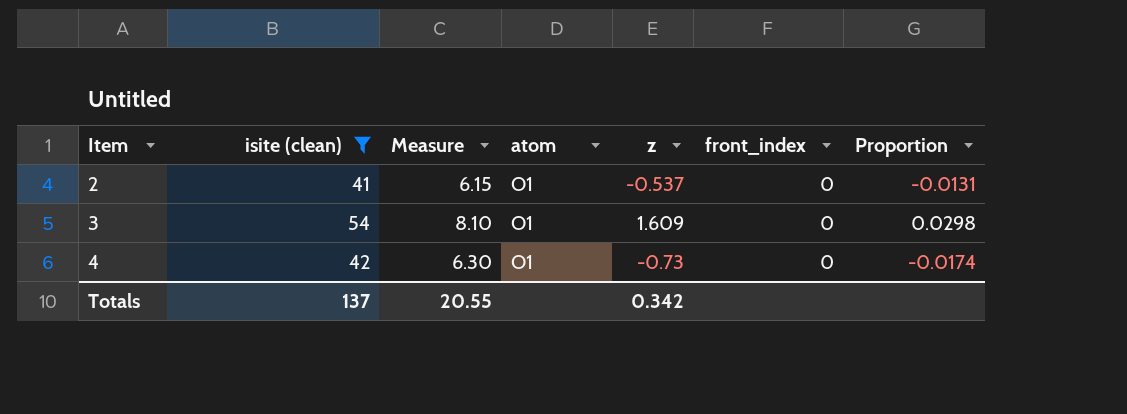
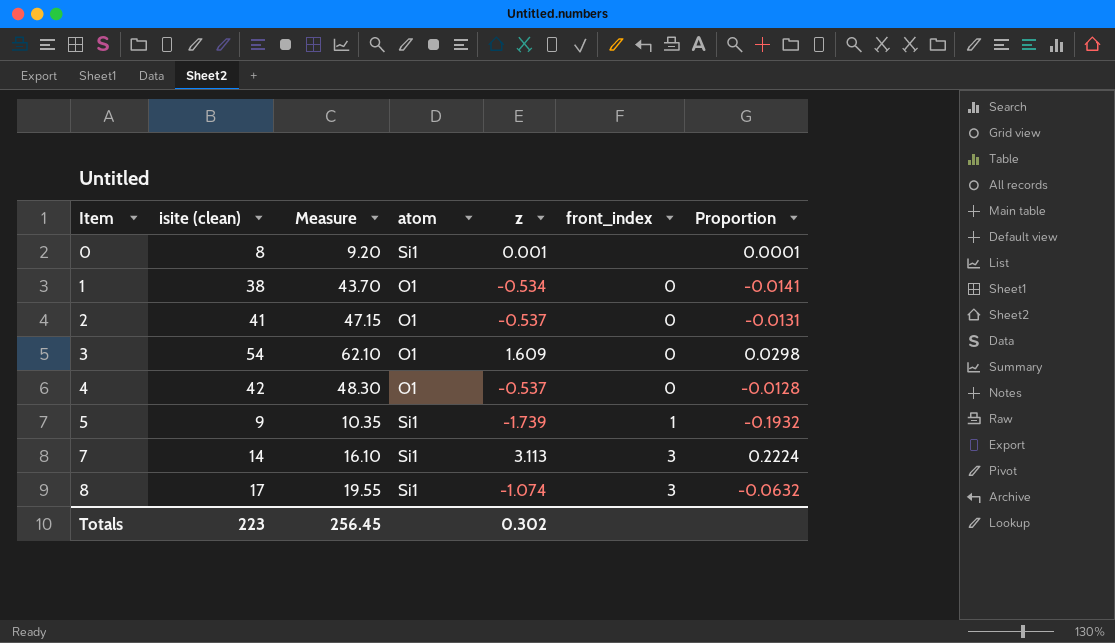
filter: isite (clean) >= 41 -> none
column Measure | formula: [isite (clean)] * 0.15 -> [isite (clean)] * 1.15
4 | z: -0.73 -> -0.537
4 | Proportion: -0.0174 -> -0.0128
Totals | isite (clean): 137 -> 223
Totals | Measure: 20.55 -> 256.45
Totals | z: 0.342 -> 0.302

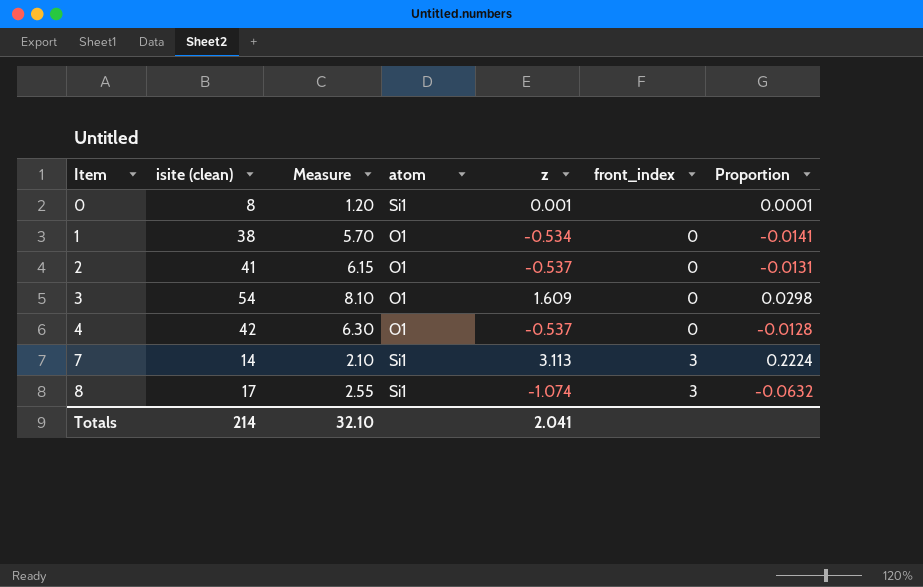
column Measure | formula: [isite (clean)] * 1.15 -> [isite (clean)] * 0.15
row 5: 9 | 10.35 | Si1 | -1.739 | 1 | -0.1932 -> none
Totals | isite (clean): 223 -> 214
Totals | Measure: 256.45 -> 32.10
Totals | z: 0.302 -> 2.041

